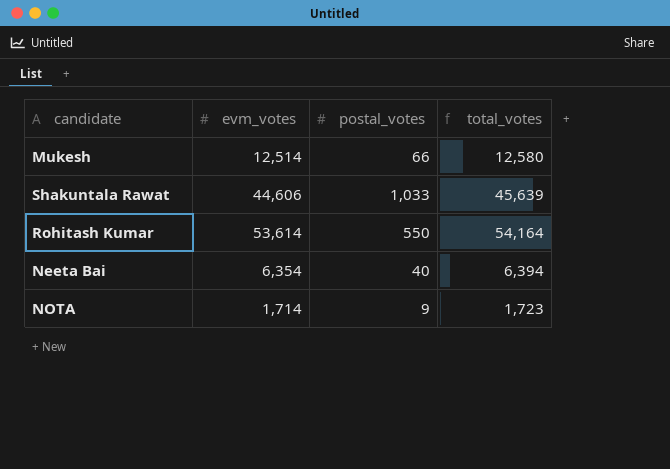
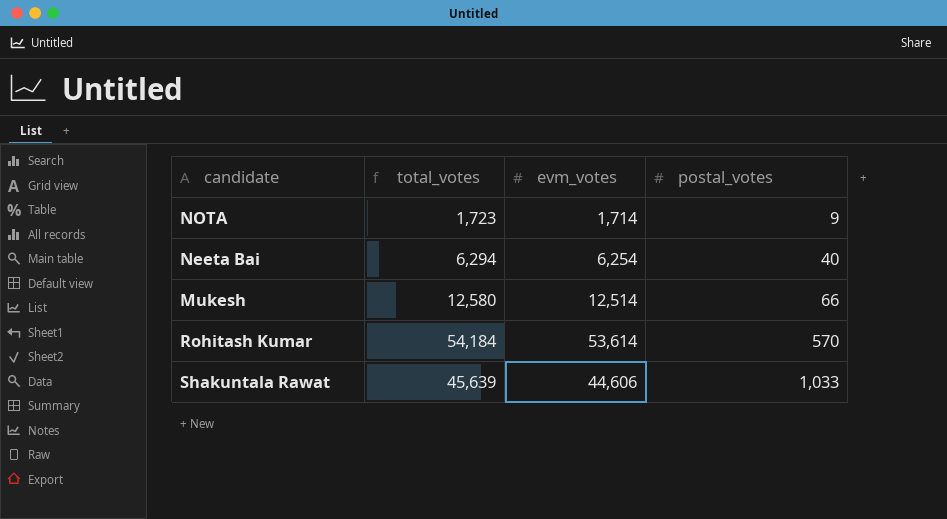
row order: none -> postal_votes ascending
column total_votes | position: 4 -> 2
Neeta Bai | total_votes: 6,394 -> 6,294
Neeta Bai | evm_votes: 6,354 -> 6,254
Rohitash Kumar | total_votes: 54,164 -> 54,184
Rohitash Kumar | postal_votes: 550 -> 570

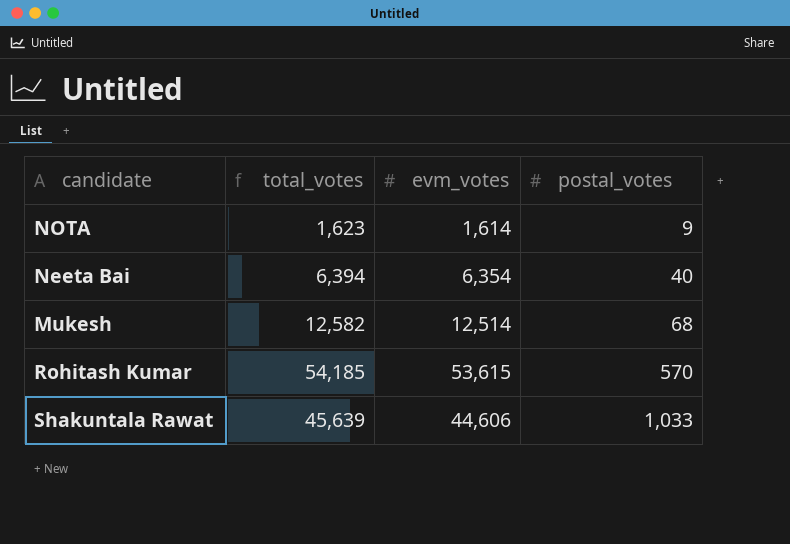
NOTA | total_votes: 1,723 -> 1,623
NOTA | evm_votes: 1,714 -> 1,614
Neeta Bai | total_votes: 6,294 -> 6,394
Neeta Bai | evm_votes: 6,254 -> 6,354
Mukesh | total_votes: 12,580 -> 12,582
Mukesh | postal_votes: 66 -> 68
Rohitash Kumar | total_votes: 54,184 -> 54,185
Rohitash Kumar | evm_votes: 53,614 -> 53,615

